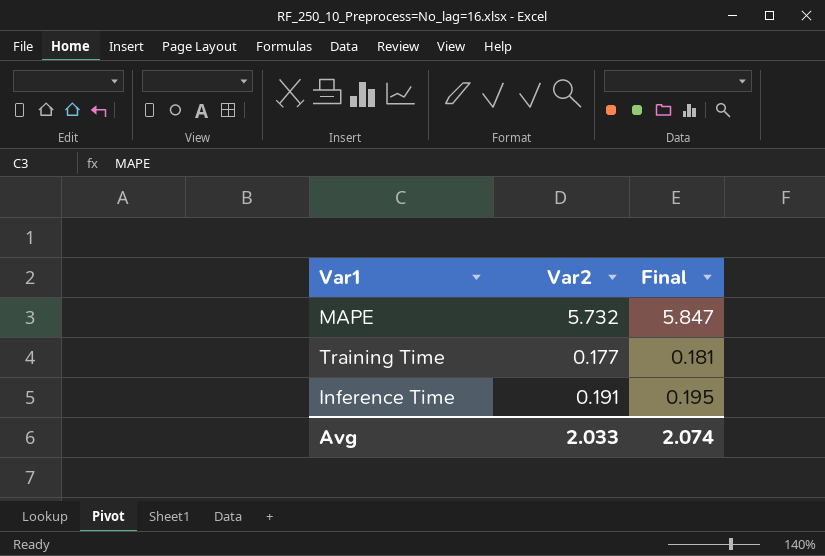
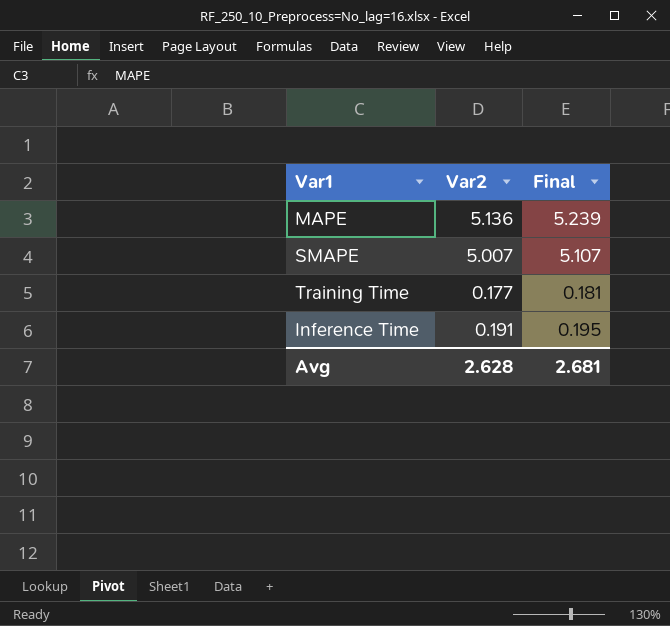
MAPE | Var2: 5.732 -> 5.136
MAPE | Final: 5.847 -> 5.239
row SMAPE: none -> 5.007 | 5.107
Avg | Var2: 2.033 -> 2.628
Avg | Final: 2.074 -> 2.681

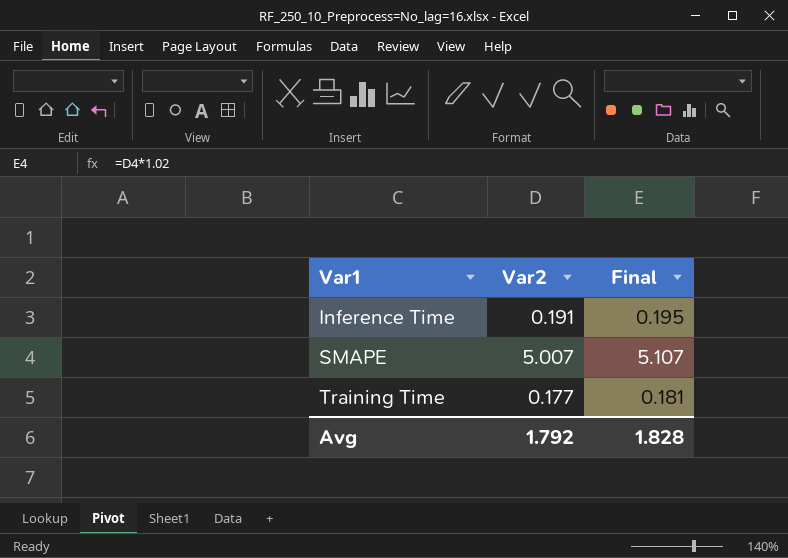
row order: none -> Var1 ascending
row MAPE: 5.136 | 5.239 -> none
Avg | Var2: 2.628 -> 1.792
Avg | Final: 2.681 -> 1.828

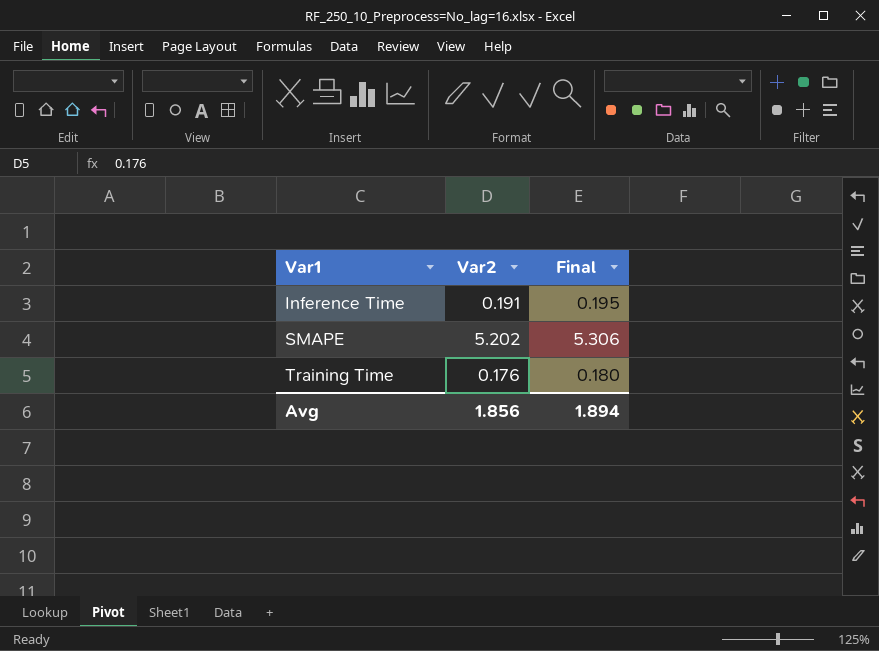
SMAPE | Var2: 5.007 -> 5.202
SMAPE | Final: 5.107 -> 5.306
Training Time | Var2: 0.177 -> 0.176
Training Time | Final: 0.181 -> 0.180
Avg | Var2: 1.792 -> 1.856
Avg | Final: 1.828 -> 1.894

